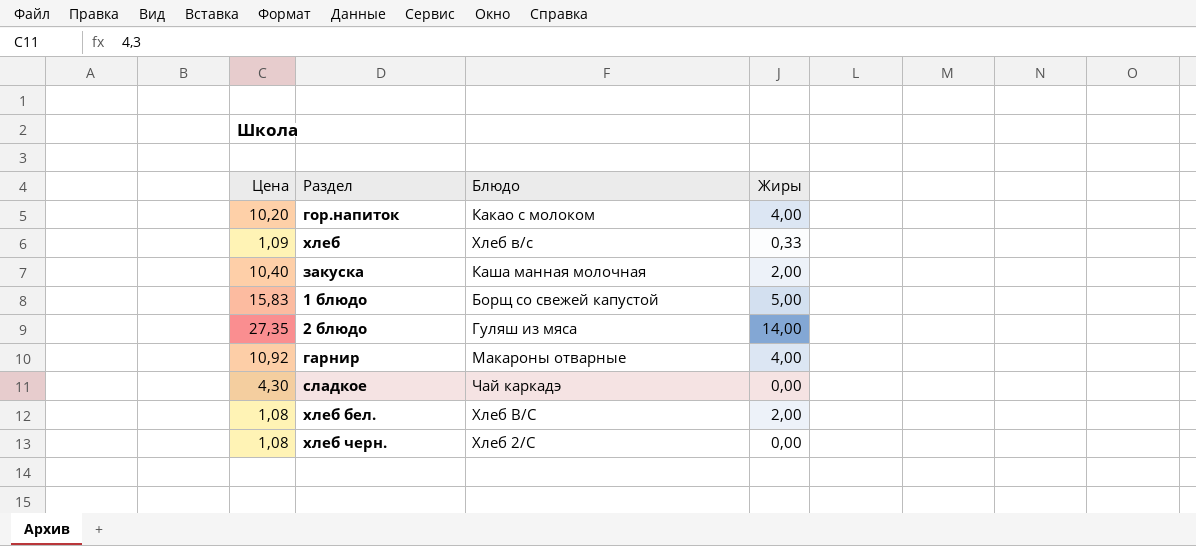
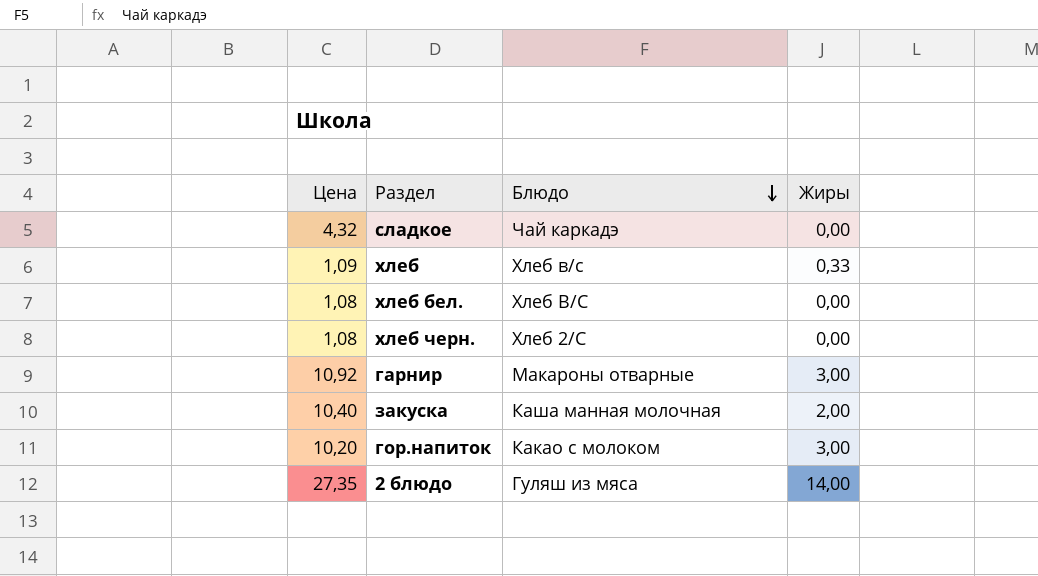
row order: none -> Блюдо descending
row 1 блюдо: 15,83 | Борщ со свежей капустой | 5,00 -> none
сладкое | Цена: 4,30 -> 4,32
хлеб бел. | Жиры: 2,00 -> 0,00
гарнир | Жиры: 4,00 -> 3,00
гор.напиток | Жиры: 4,00 -> 3,00

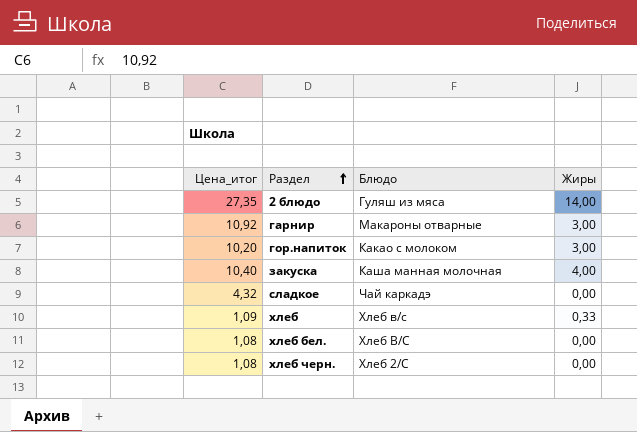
row order: Блюдо descending -> Раздел ascending
column name: Цена -> Цена_итог
закуска | Жиры: 2,00 -> 4,00

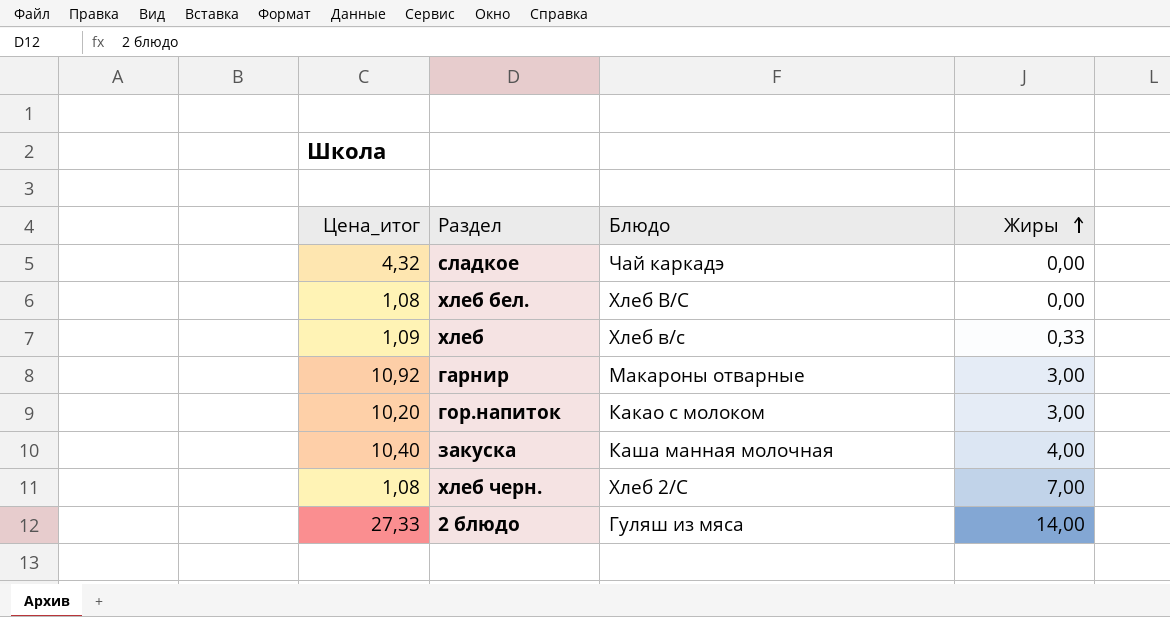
row order: Раздел ascending -> Жиры ascending
хлеб черн. | Жиры: 0,00 -> 7,00
2 блюдо | Цена_итог: 27,35 -> 27,33

